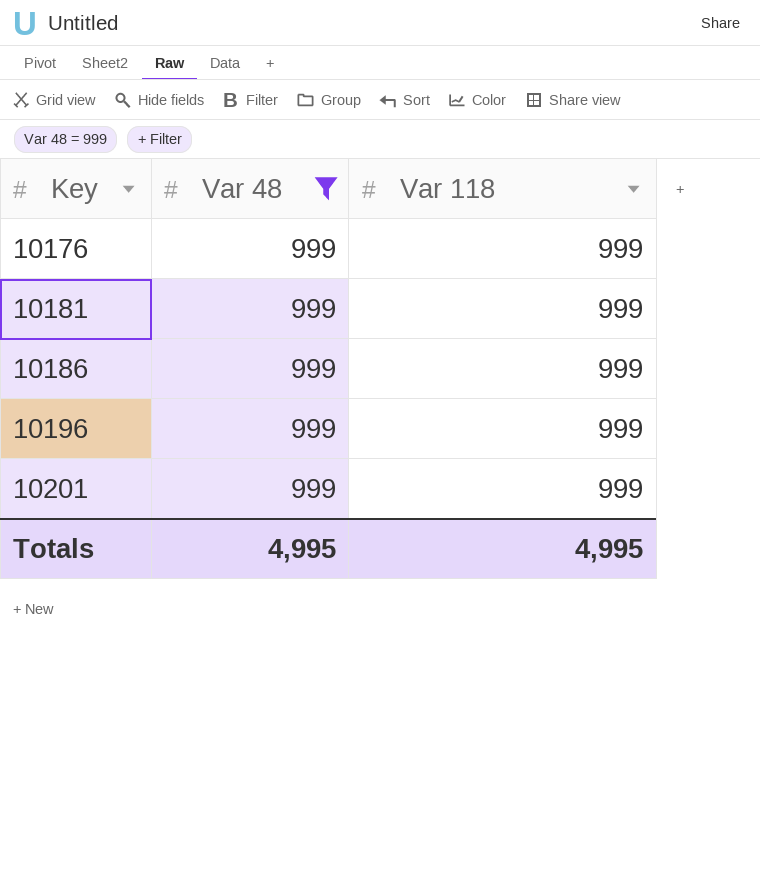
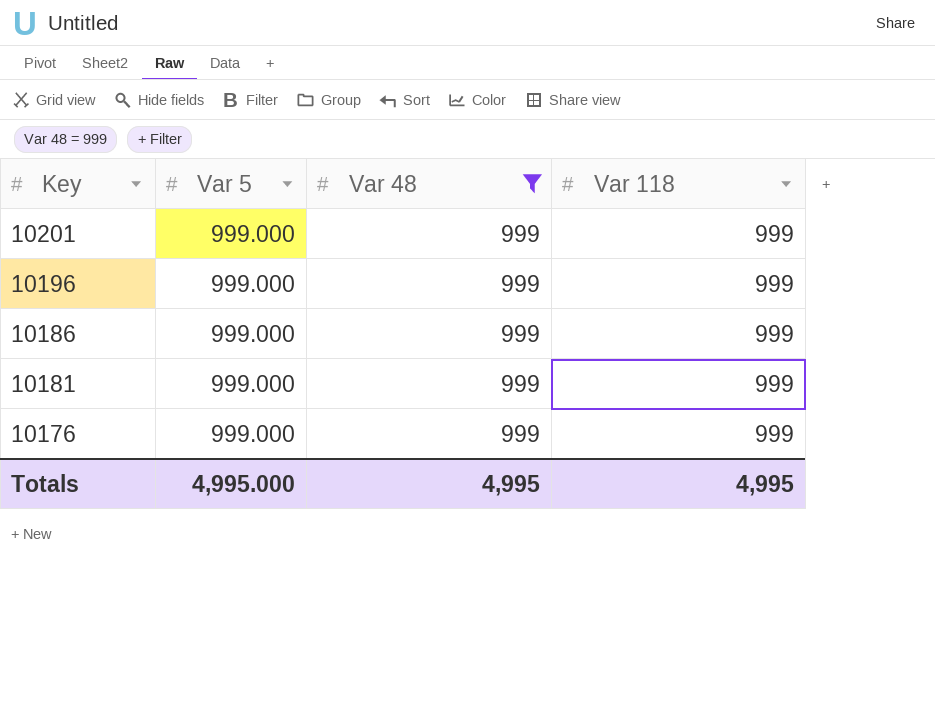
row order: Key ascending -> Key descending
column Var 5 | position: none -> 2

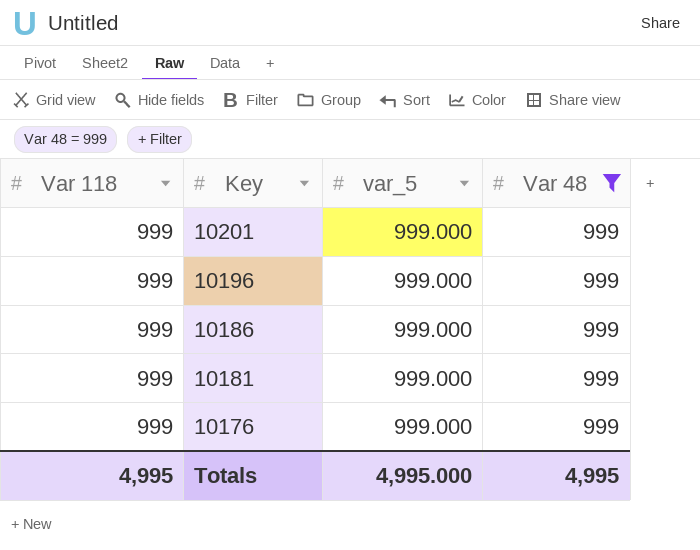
column Var 118 | position: 4 -> 1
column name: Var 5 -> var_5

